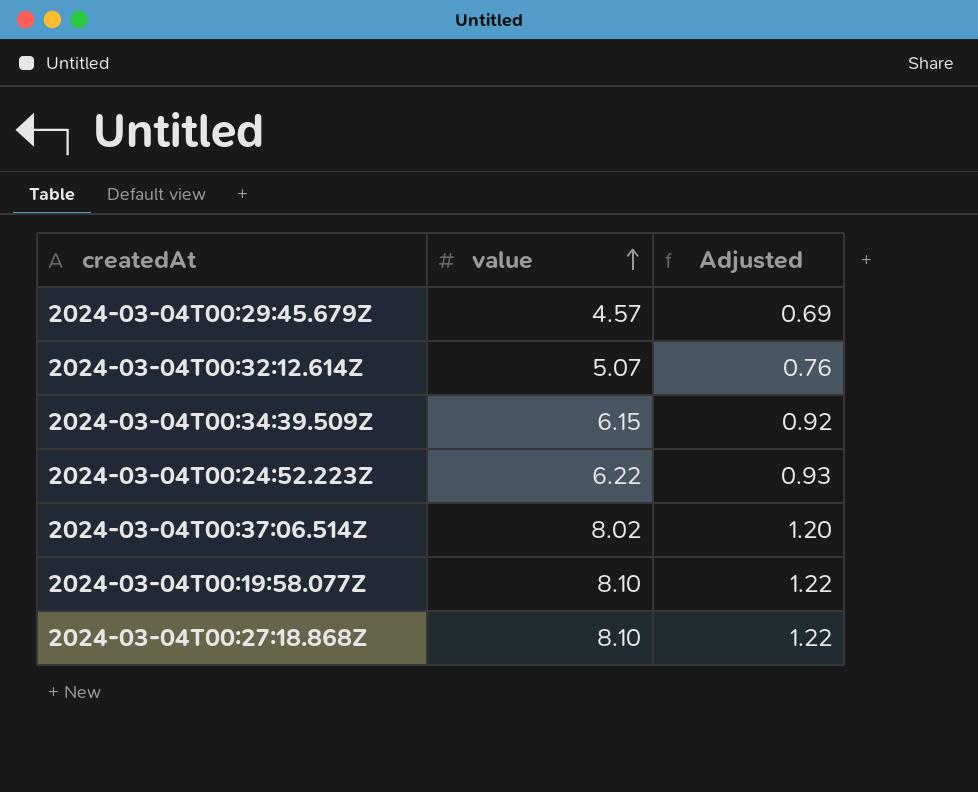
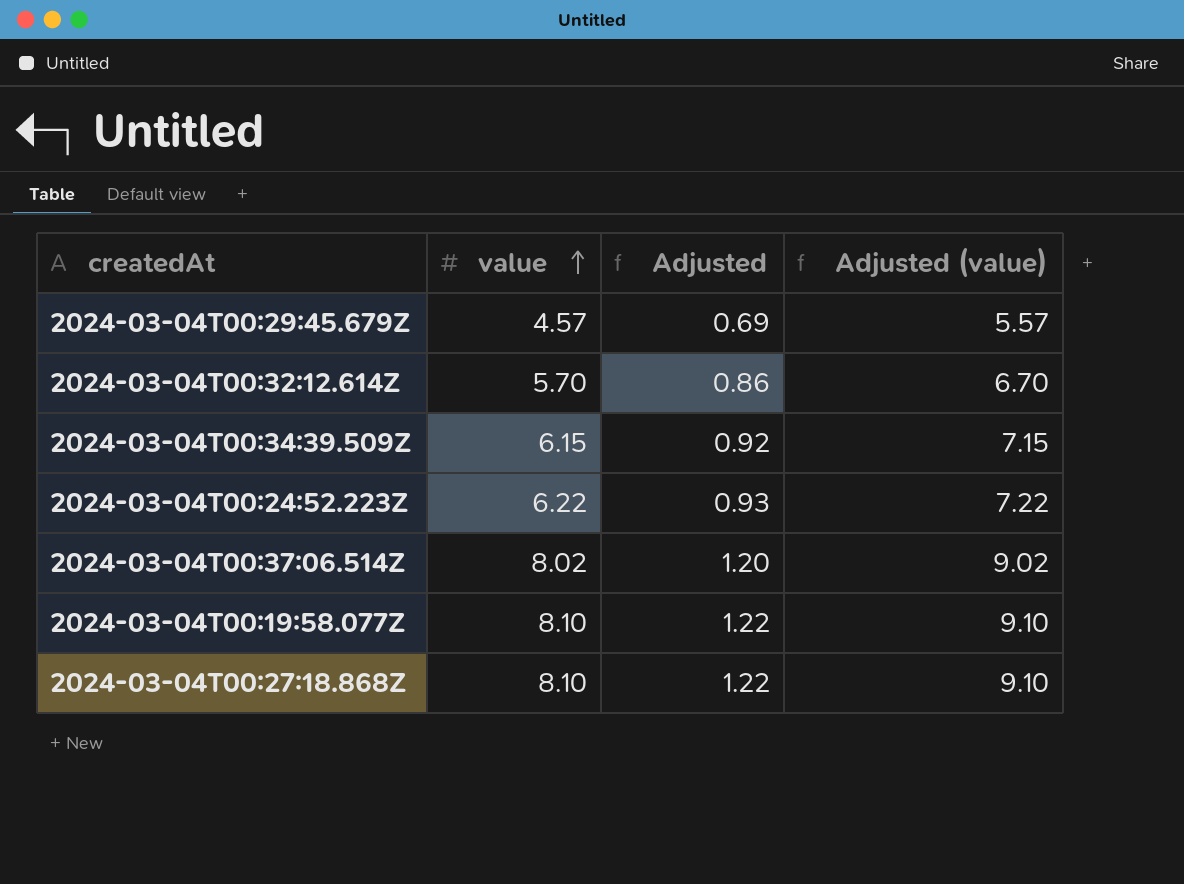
column Adjusted (value) | formula: none -> [value] + 1
2024-03-04T00:32:12.614Z | value: 5.07 -> 5.70
2024-03-04T00:32:12.614Z | Adjusted: 0.76 -> 0.86

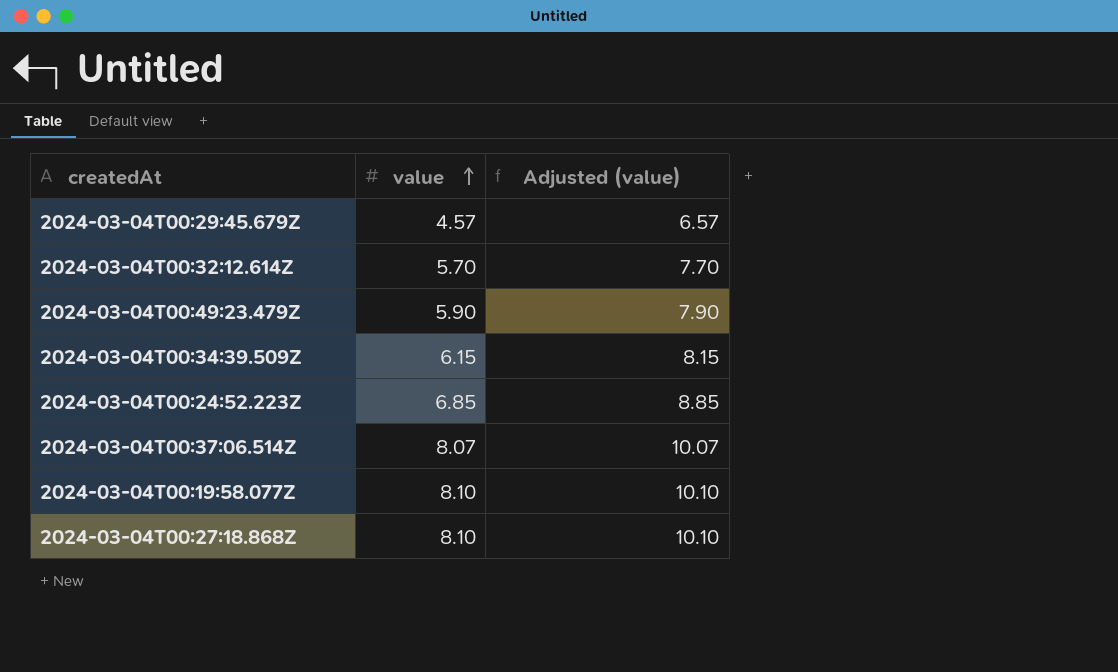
column Adjusted | formula: [value] * 0.15 -> none
column Adjusted (value) | formula: [value] + 1 -> [value] + 2
row 2024-03-04T00:49:23.479Z: none -> 5.90 | 7.90
2024-03-04T00:24:52.223Z | value: 6.22 -> 6.85
2024-03-04T00:37:06.514Z | value: 8.02 -> 8.07

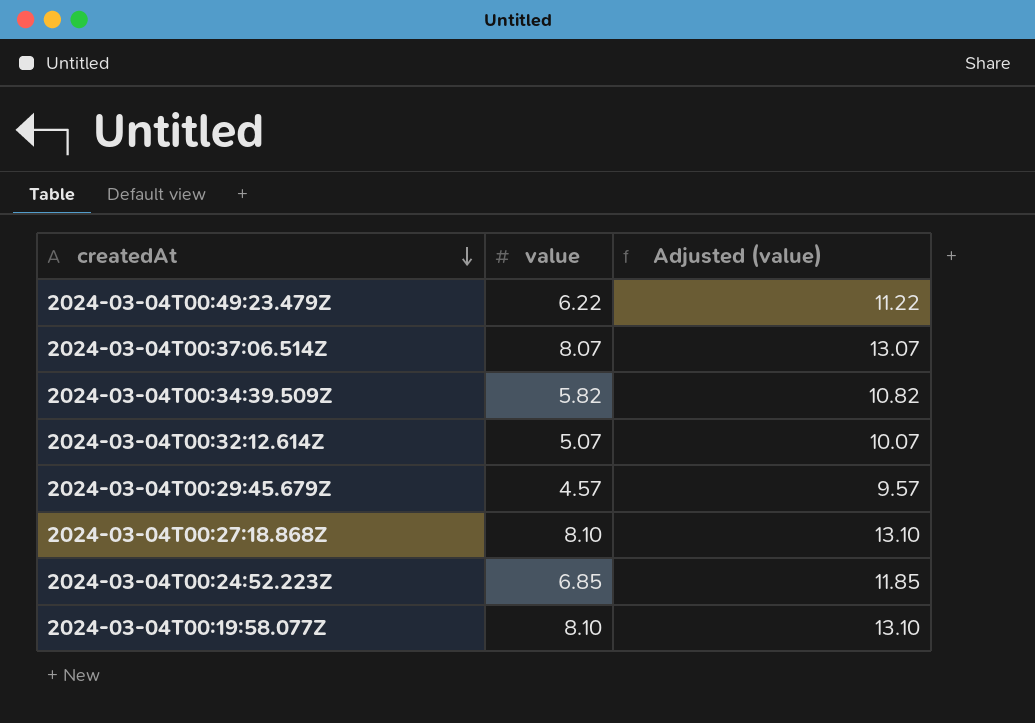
row order: value ascending -> createdAt descending
column Adjusted (value) | formula: [value] + 2 -> [value] + 5
2024-03-04T00:49:23.479Z | value: 5.90 -> 6.22
2024-03-04T00:34:39.509Z | value: 6.15 -> 5.82
2024-03-04T00:32:12.614Z | value: 5.70 -> 5.07

